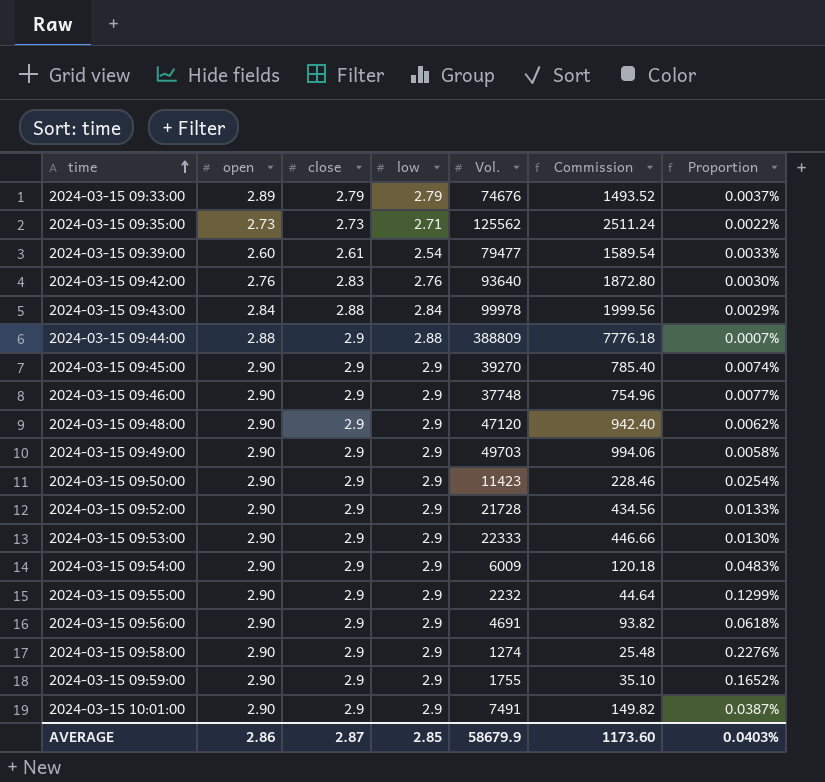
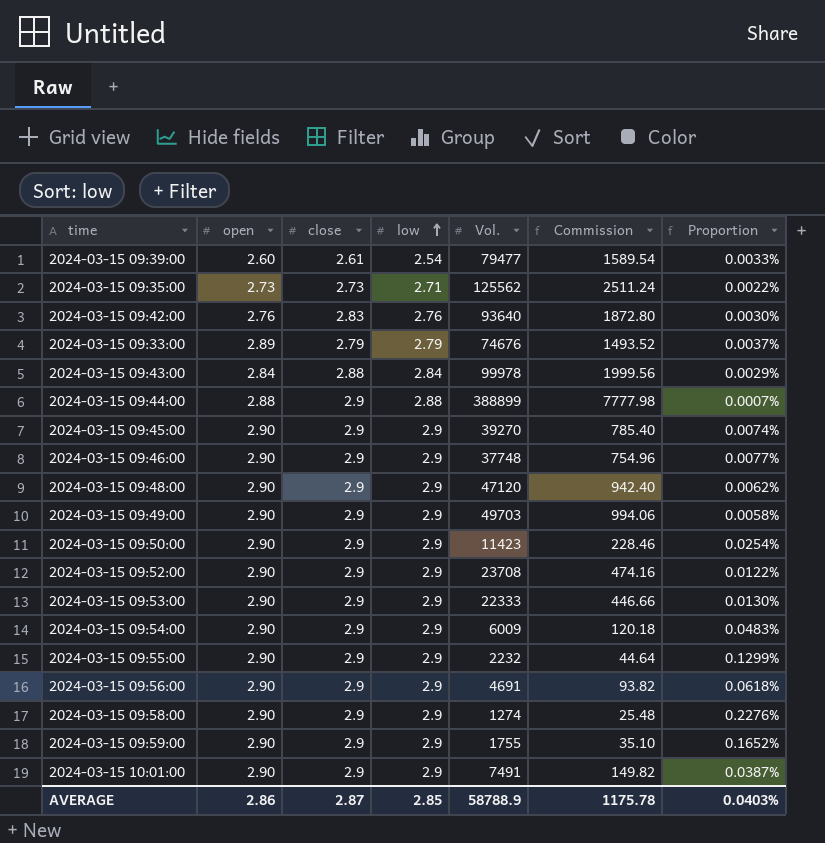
row order: time ascending -> low ascending
2024-03-15 09:44:00 | Vol.: 388809 -> 388899
2024-03-15 09:44:00 | Commission: 7776.18 -> 7777.98
2024-03-15 09:52:00 | Vol.: 21728 -> 23708
2024-03-15 09:52:00 | Commission: 434.56 -> 474.16
2024-03-15 09:52:00 | Proportion: 0.0133% -> 0.0122%
AVERAGE | Vol.: 58679.9 -> 58788.9
AVERAGE | Commission: 1173.60 -> 1175.78

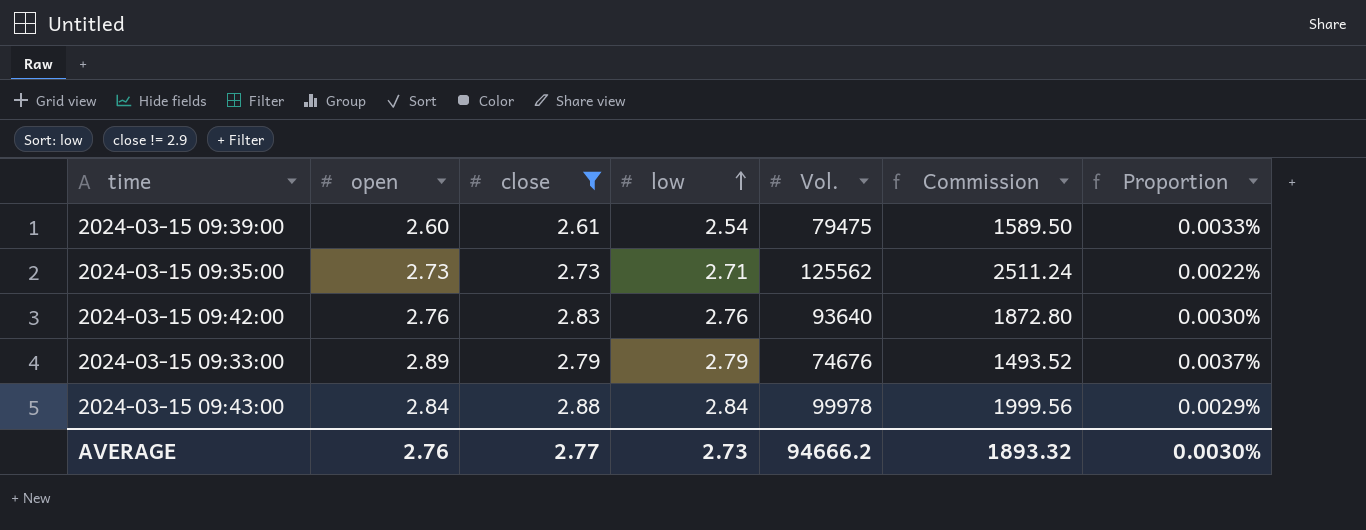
filter: none -> close != 2.9
2024-03-15 09:39:00 | Vol.: 79477 -> 79475
2024-03-15 09:39:00 | Commission: 1589.54 -> 1589.50
AVERAGE | open: 2.86 -> 2.76
AVERAGE | close: 2.87 -> 2.77
AVERAGE | low: 2.85 -> 2.73
AVERAGE | Vol.: 58788.9 -> 94666.2
AVERAGE | Commission: 1175.78 -> 1893.32
AVERAGE | Proportion: 0.0403% -> 0.0030%

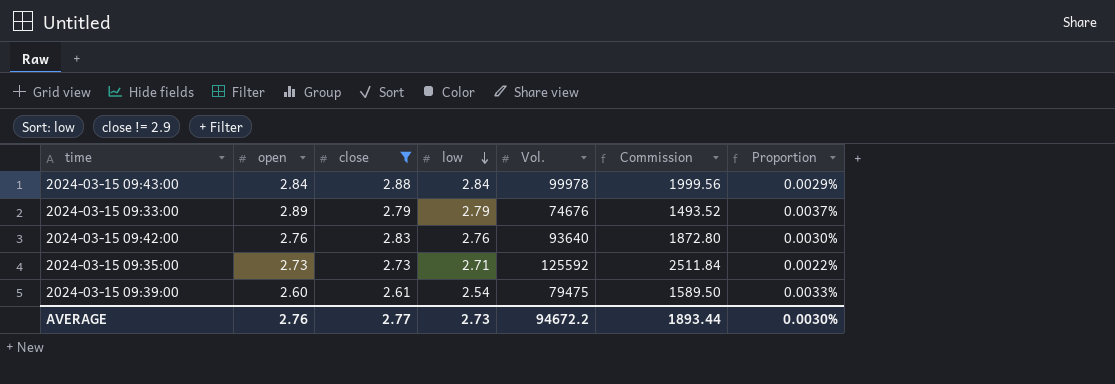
row order: low ascending -> low descending
2024-03-15 09:35:00 | Vol.: 125562 -> 125592
2024-03-15 09:35:00 | Commission: 2511.24 -> 2511.84
AVERAGE | Vol.: 94666.2 -> 94672.2
AVERAGE | Commission: 1893.32 -> 1893.44

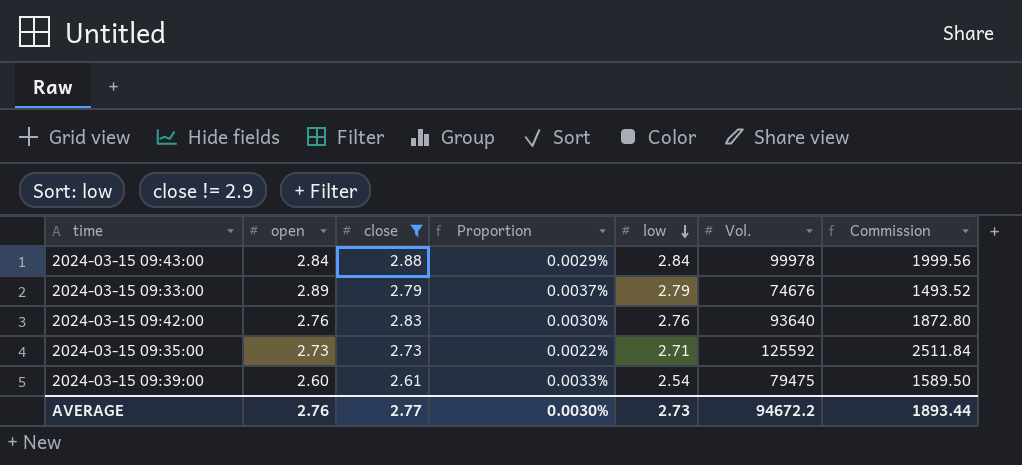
column Proportion | position: 7 -> 4

